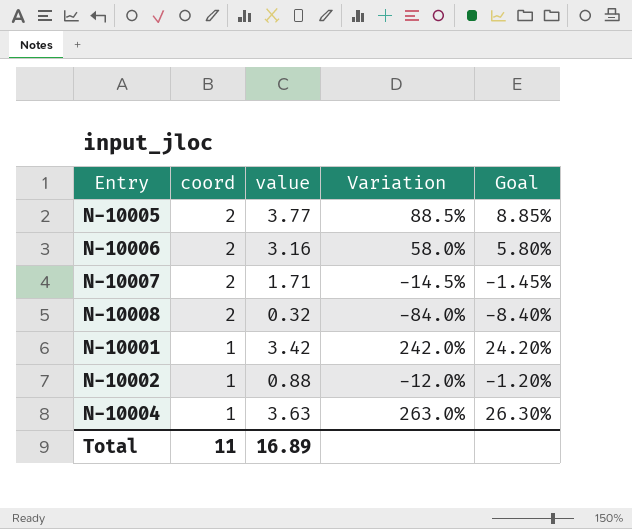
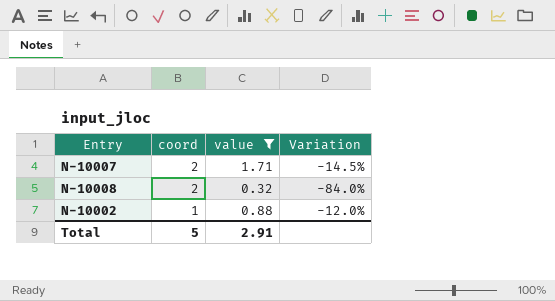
filter: none -> value <= 1.71
column Goal | formula: [Variation] * 0.1 -> none
Total | coord: 11 -> 5
Total | value: 16.89 -> 2.91

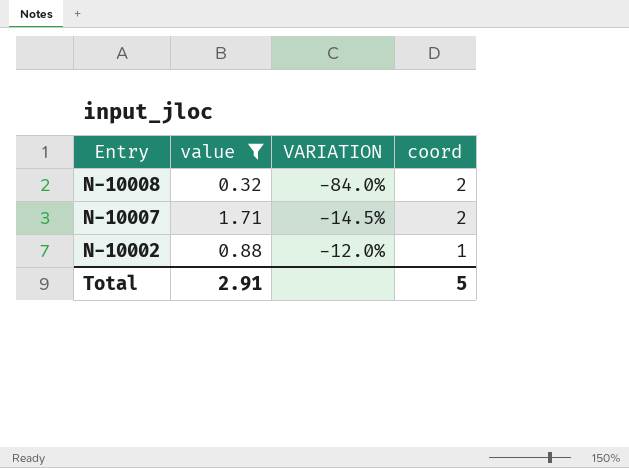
row order: coord descending -> Entry descending
column name: Variation -> VARIATION
column coord | position: 2 -> 4

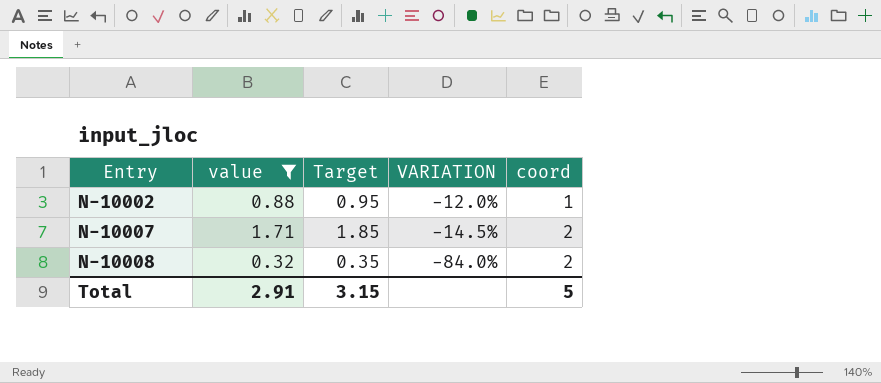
row order: Entry descending -> Entry ascending
column Target | formula: none -> [value] * 1.08

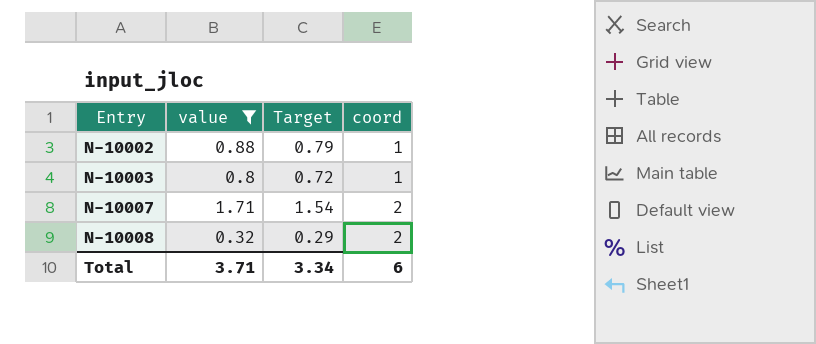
column VARIATION | formula: ([value] - [coord]) / [coord] -> none
column Target | formula: [value] * 1.08 -> [value] * 0.9
row N-10003: none -> 0.8 | 0.72 | 1
Total | value: 2.91 -> 3.71
Total | Target: 3.15 -> 3.34
Total | coord: 5 -> 6

